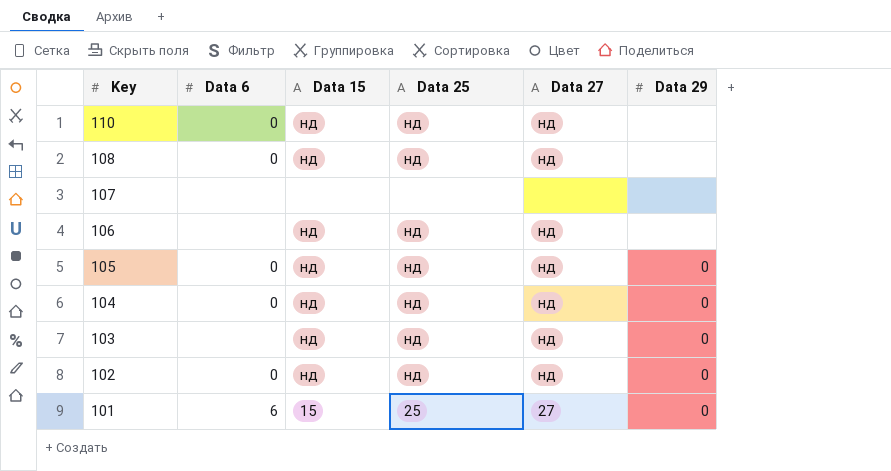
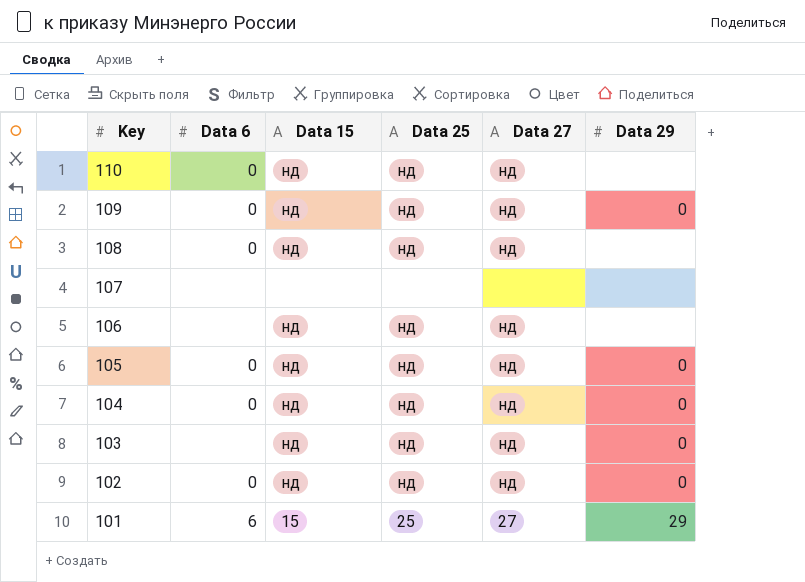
row 109: none -> 0 | нд | нд | нд | 0
101 | Data 29: 0 -> 29

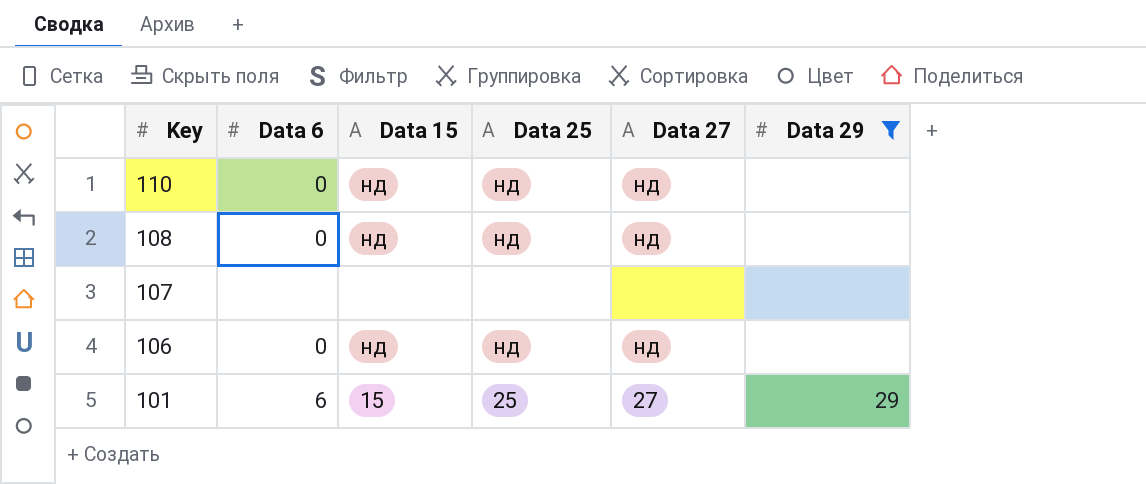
filter: none -> Data 29 != 0
106 | Data 6: none -> 0

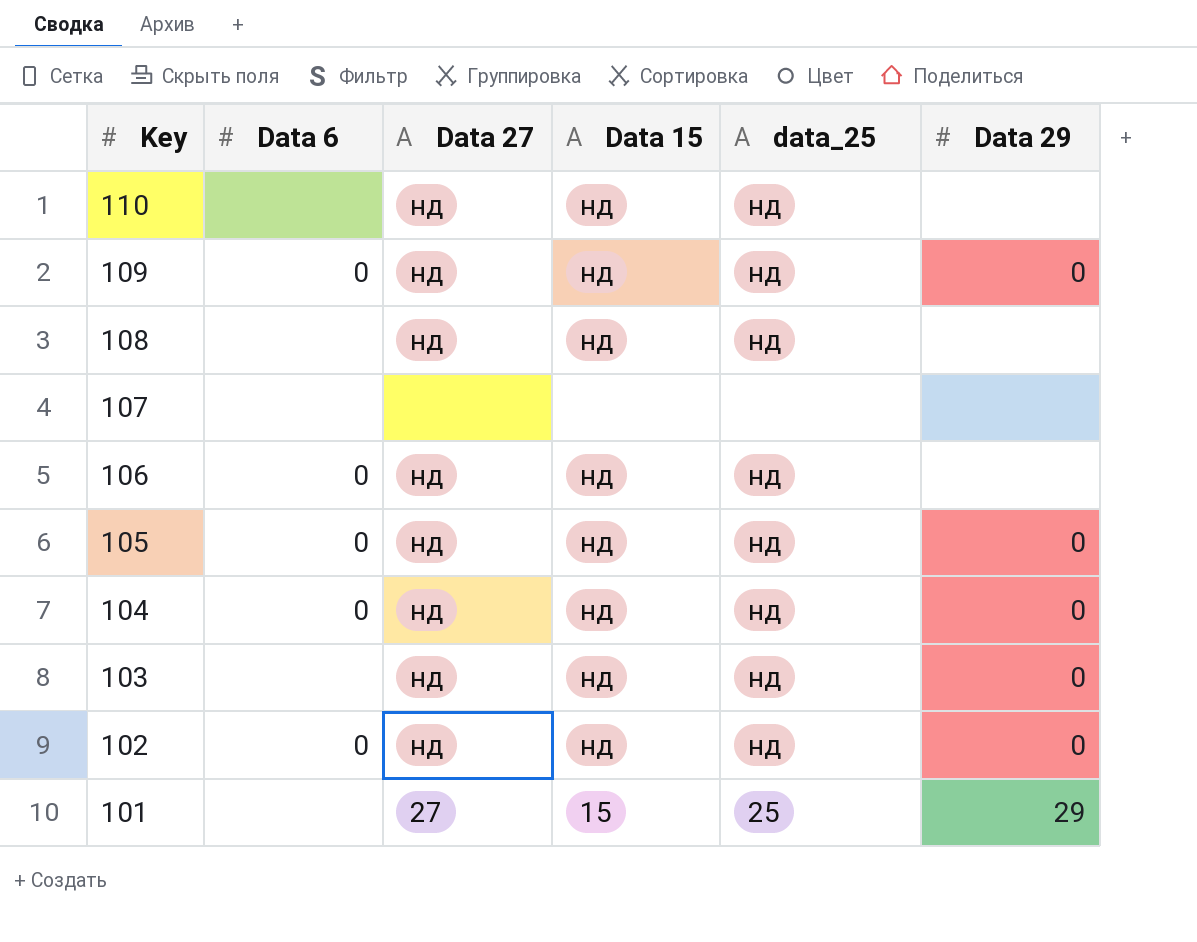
filter: Data 29 != 0 -> none
column Data 27 | position: 5 -> 3
column name: Data 25 -> data_25
110 | Data 6: 0 -> none
108 | Data 6: 0 -> none
101 | Data 6: 6 -> none

